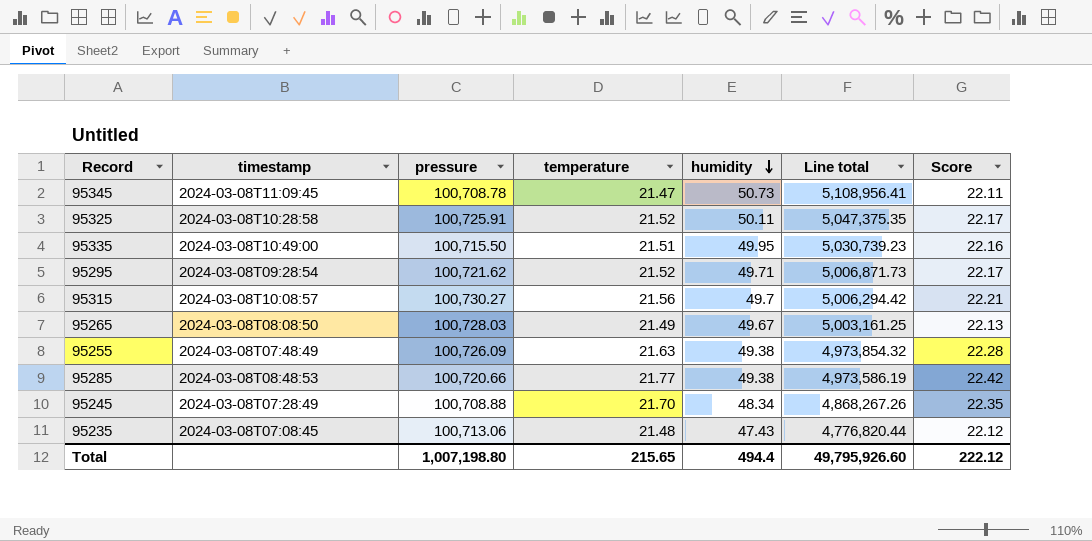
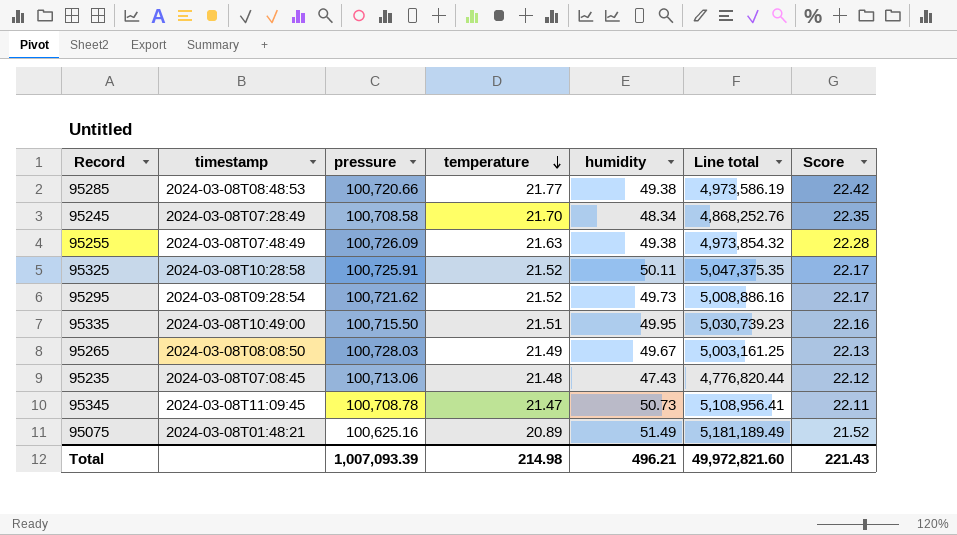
row order: humidity descending -> temperature descending
row 95315: 2024-03-08T10:08:57 | 100,730.27 | 21.56 | 49.7 | 5,006,294.42 | 22.21 -> none
95245 | pressure: 100,708.88 -> 100,708.58
95245 | Line total: 4,868,267.26 -> 4,868,252.76
95295 | humidity: 49.71 -> 49.73
95295 | Line total: 5,006,871.73 -> 5,008,886.16
row 95075: none -> 2024-03-08T01:48:21 | 100,625.16 | 20.89 | 51.49 | 5,181,189.49 | 21.52
Total | pressure: 1,007,198.80 -> 1,007,093.39
Total | temperature: 215.65 -> 214.98
Total | humidity: 494.4 -> 496.21
Total | Line total: 49,795,926.60 -> 49,972,821.60
Total | Score: 222.12 -> 221.43

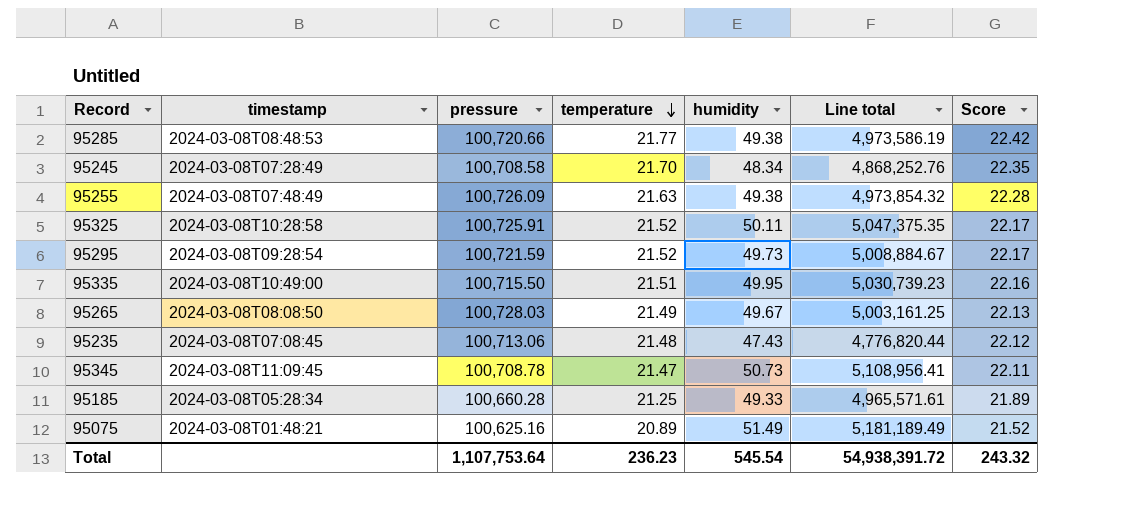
95295 | pressure: 100,721.62 -> 100,721.59
95295 | Line total: 5,008,886.16 -> 5,008,884.67
row 95185: none -> 2024-03-08T05:28:34 | 100,660.28 | 21.25 | 49.33 | 4,965,571.61 | 21.89
Total | pressure: 1,007,093.39 -> 1,107,753.64
Total | temperature: 214.98 -> 236.23
Total | humidity: 496.21 -> 545.54
Total | Line total: 49,972,821.60 -> 54,938,391.72
Total | Score: 221.43 -> 243.32

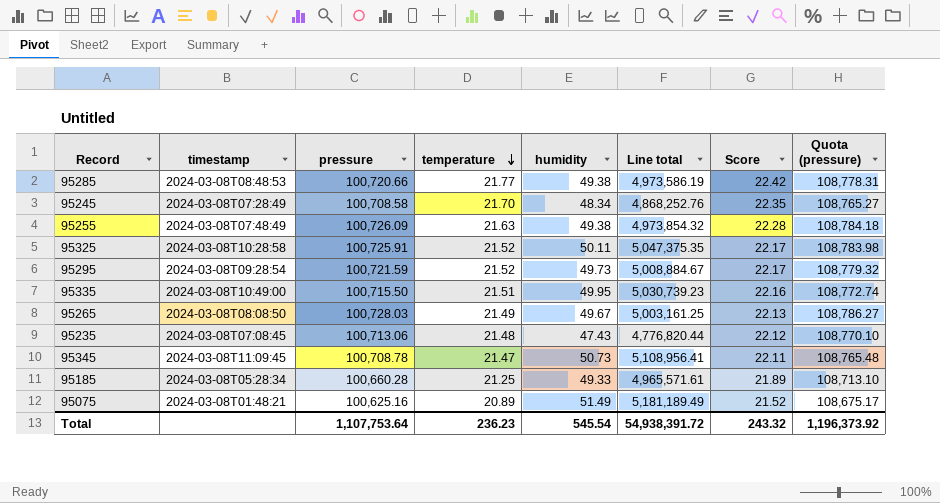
column Quota (pressure) | formula: none -> [pressure] * 1.08

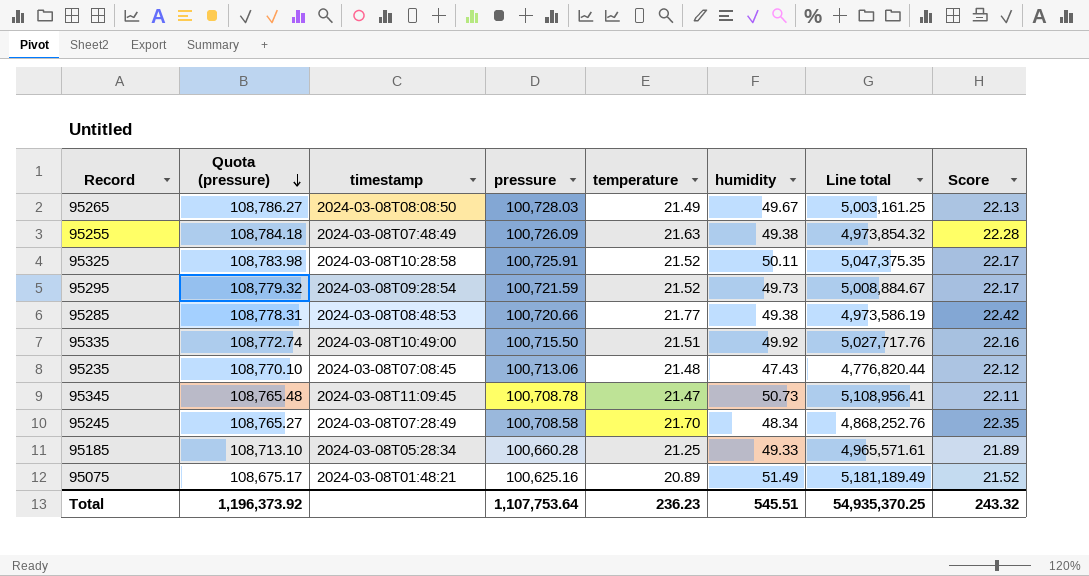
row order: temperature descending -> Quota (pressure) descending
column Quota (pressure) | position: 8 -> 2
95335 | humidity: 49.95 -> 49.92
95335 | Line total: 5,030,739.23 -> 5,027,717.76
Total | humidity: 545.54 -> 545.51
Total | Line total: 54,938,391.72 -> 54,935,370.25

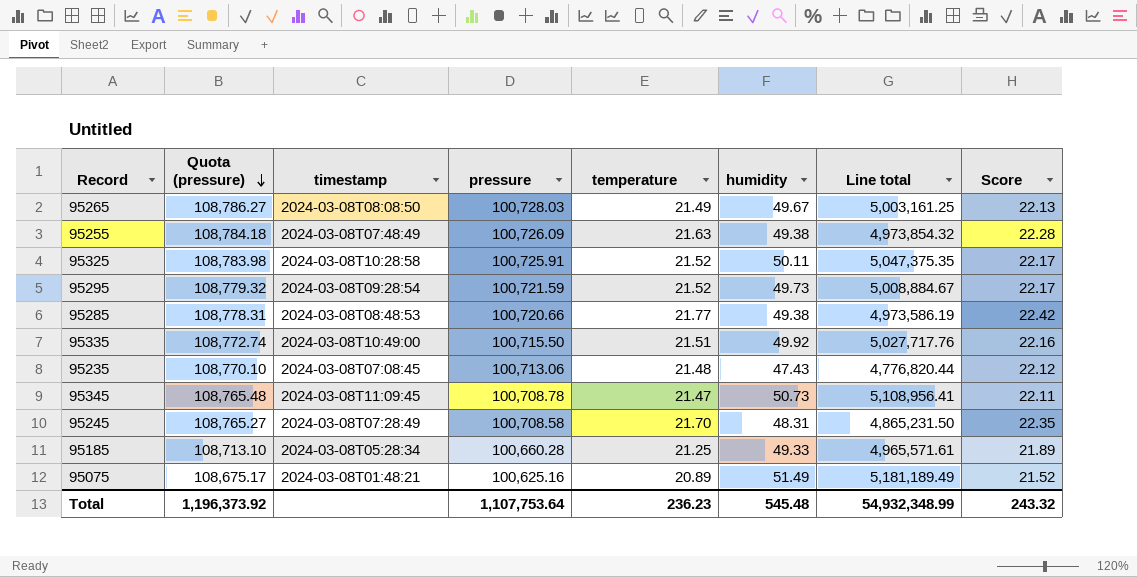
95245 | humidity: 48.34 -> 48.31
95245 | Line total: 4,868,252.76 -> 4,865,231.50
Total | humidity: 545.51 -> 545.48
Total | Line total: 54,935,370.25 -> 54,932,348.99

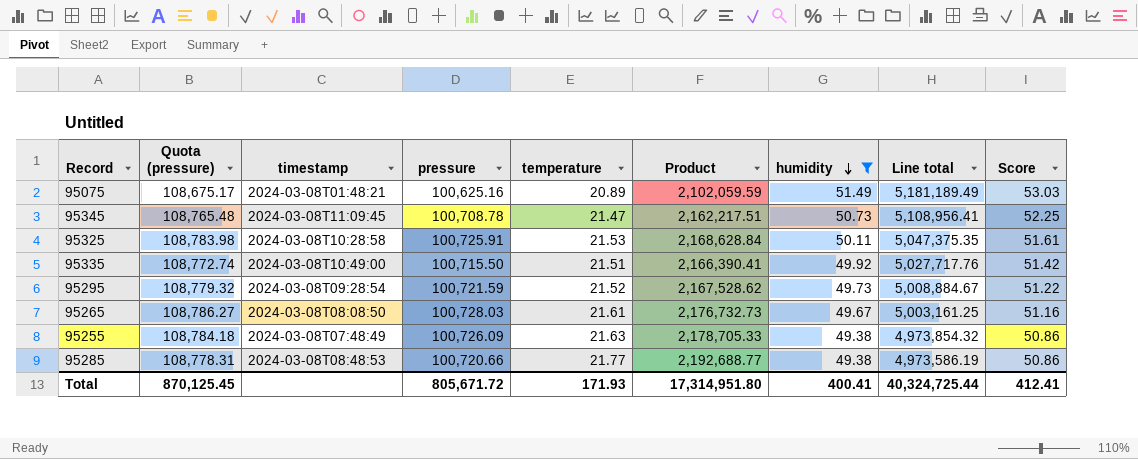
filter: none -> humidity >= 49.38
row order: Quota (pressure) descending -> humidity descending
column Product | formula: none -> [pressure] * [temperature]
column Score | formula: [temperature] * 1.03 -> [humidity] * 1.03
95325 | temperature: 21.52 -> 21.53
95265 | temperature: 21.49 -> 21.61
Total | Quota (pressure): 1,196,373.92 -> 870,125.45
Total | pressure: 1,107,753.64 -> 805,671.72
Total | temperature: 236.23 -> 171.93
Total | humidity: 545.48 -> 400.41
Total | Line total: 54,932,348.99 -> 40,324,725.44
Total | Score: 243.32 -> 412.41

